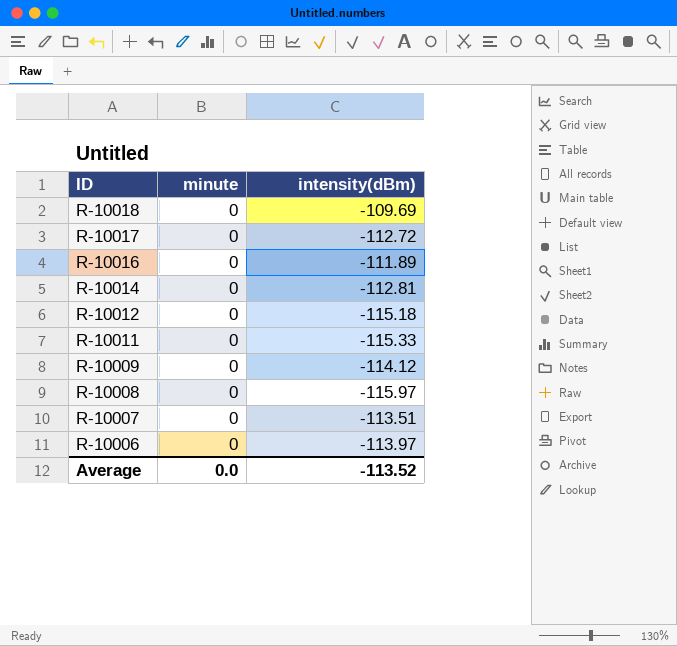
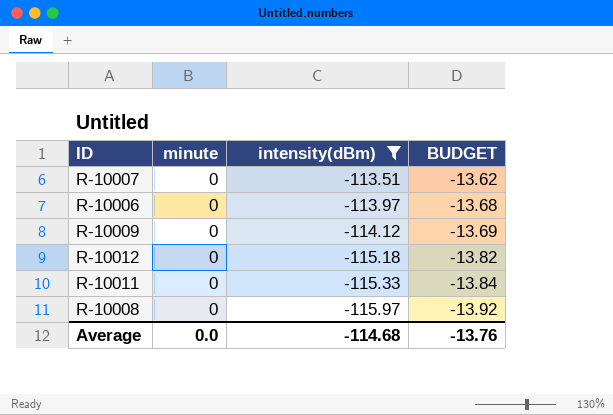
filter: none -> intensity(dBm) <= -113.51
row order: ID descending -> intensity(dBm) descending
column BUDGET | formula: none -> [intensity(dBm)] * 0.12
Average | intensity(dBm): -113.52 -> -114.68

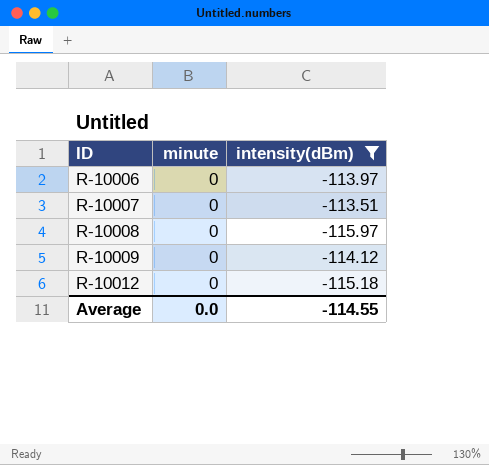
row order: intensity(dBm) descending -> ID ascending
column BUDGET | formula: [intensity(dBm)] * 0.12 -> none
row R-10011: 0 | -115.33 | -13.84 -> none
Average | intensity(dBm): -114.68 -> -114.55

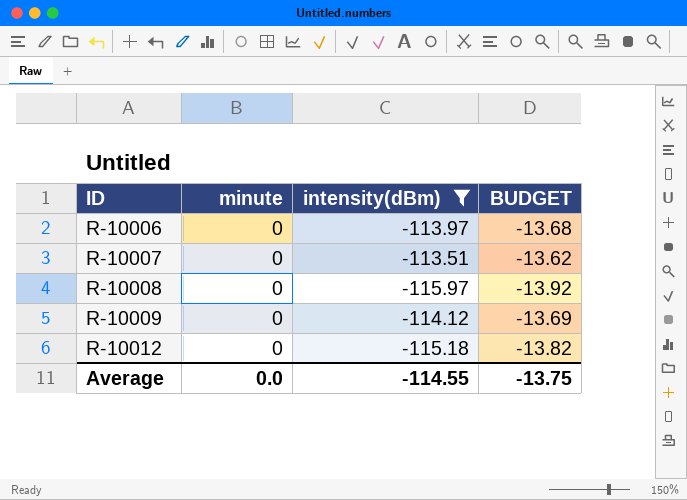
column BUDGET | formula: none -> [intensity(dBm)] * 0.12

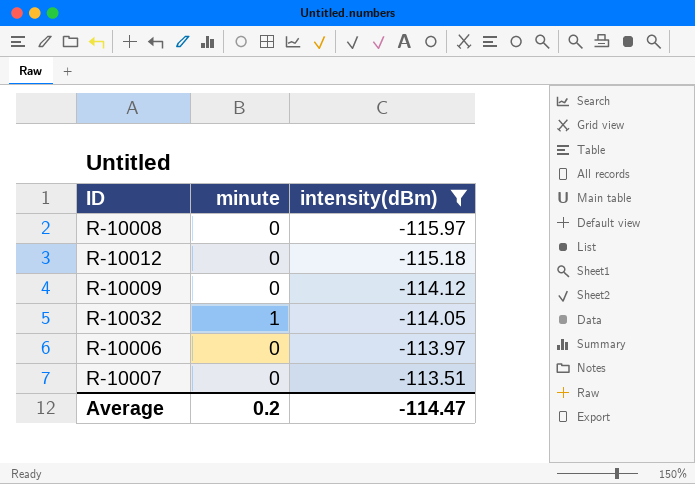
row order: ID ascending -> intensity(dBm) ascending
column BUDGET | formula: [intensity(dBm)] * 0.12 -> none
row R-10032: none -> 1 | -114.05
Average | minute: 0.0 -> 0.2
Average | intensity(dBm): -114.55 -> -114.47

